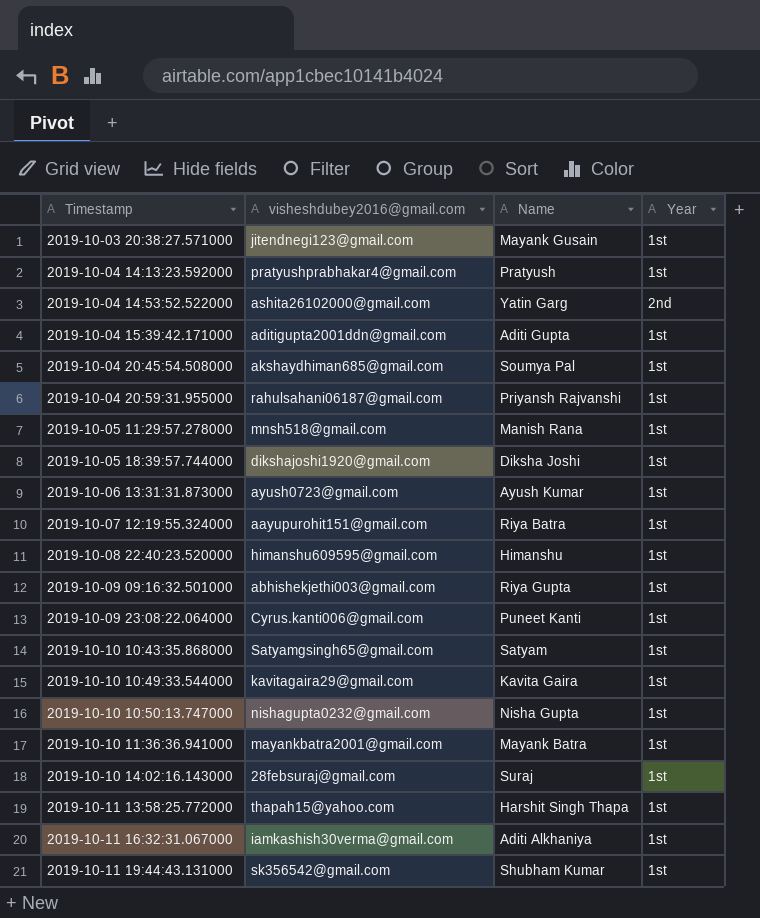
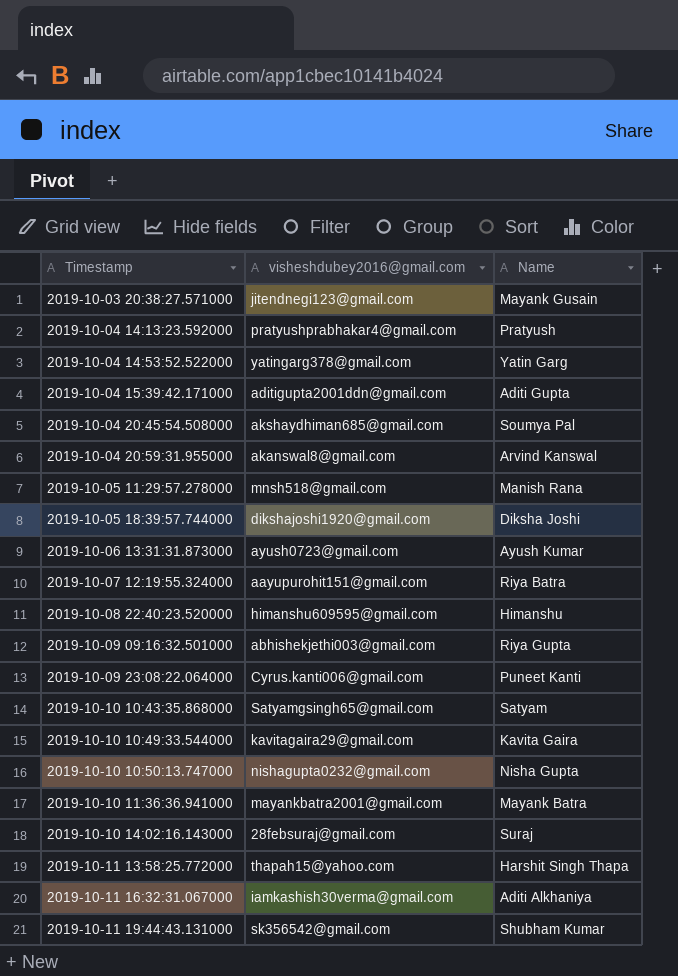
column Year | position: 4 -> none
2019-10-04 14:53:52.522000 | visheshdubey2016@gmail.com: ashita26102000@gmail.com -> yatingarg378@gmail.com
2019-10-04 20:59:31.955000 | visheshdubey2016@gmail.com: rahulsahani06187@gmail.com -> akanswal8@gmail.com
2019-10-04 20:59:31.955000 | Name: Priyansh Rajvanshi -> Arvind Kanswal

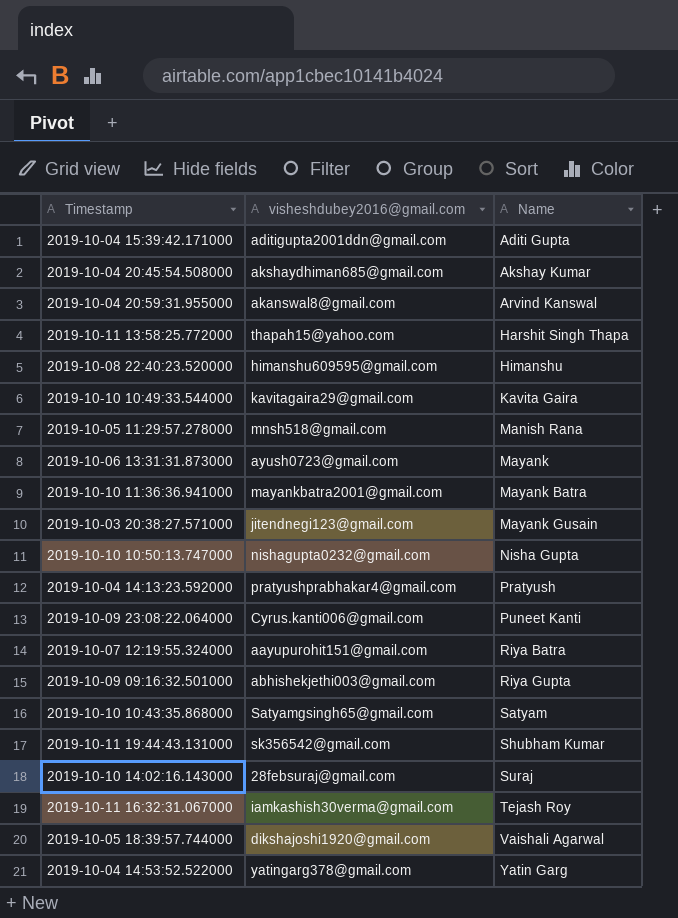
row order: Timestamp ascending -> Name ascending
2019-10-04 20:45:54.508000 | Name: Soumya Pal -> Akshay Kumar
2019-10-06 13:31:31.873000 | Name: Ayush Kumar -> Mayank
2019-10-11 16:32:31.067000 | Name: Aditi Alkhaniya -> Tejash Roy
2019-10-05 18:39:57.744000 | Name: Diksha Joshi -> Vaishali Agarwal

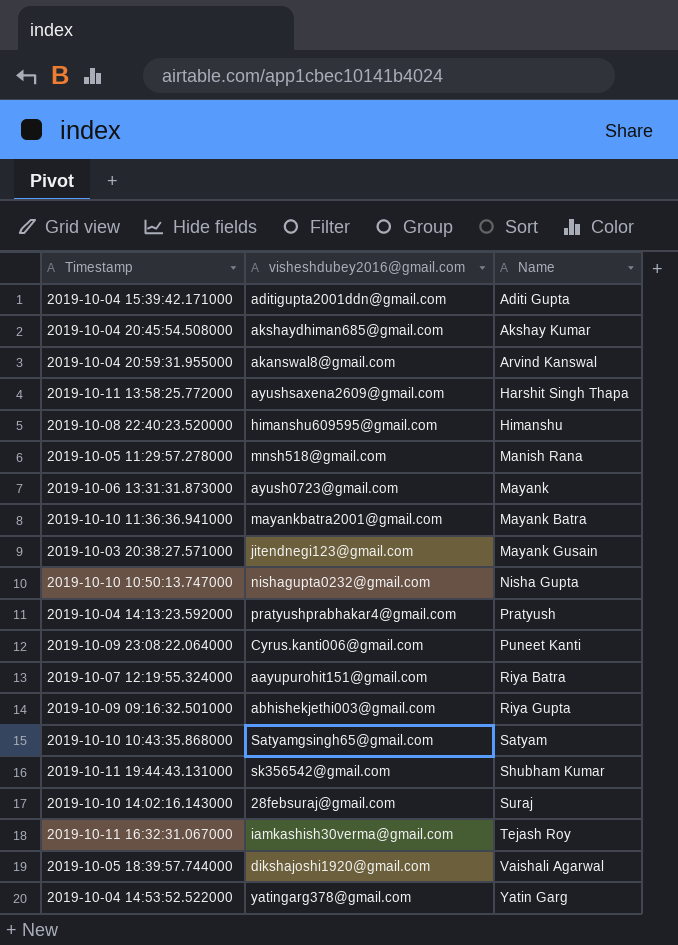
row 2019-10-10 10:49:33.544000: kavitagaira29@gmail.com | Kavita Gaira -> none
2019-10-11 13:58:25.772000 | visheshdubey2016@gmail.com: thapah15@yahoo.com -> ayushsaxena2609@gmail.com

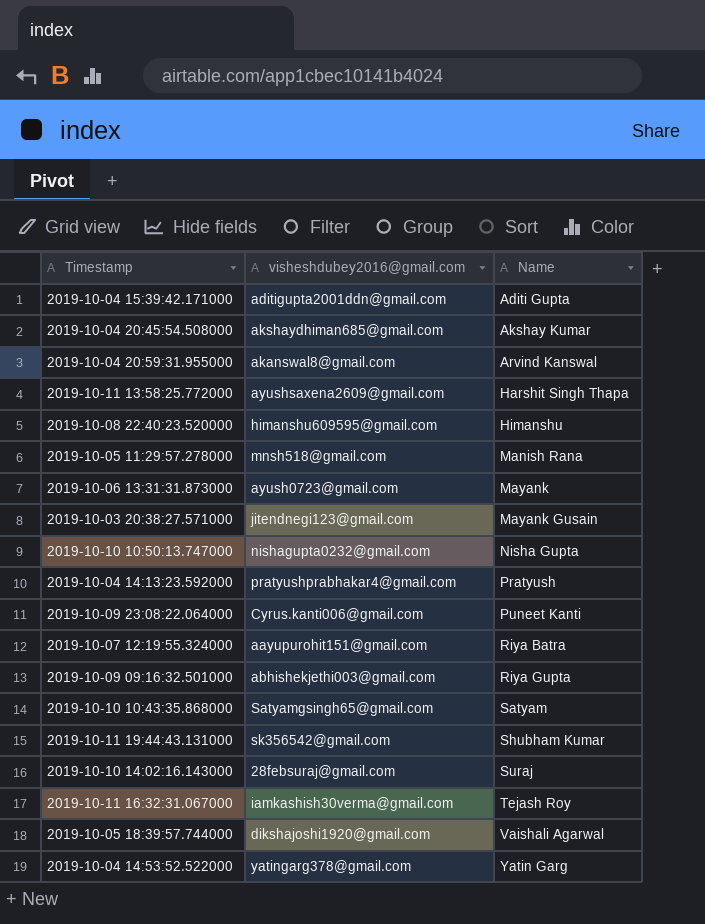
row 2019-10-10 11:36:36.941000: mayankbatra2001@gmail.com | Mayank Batra -> none

